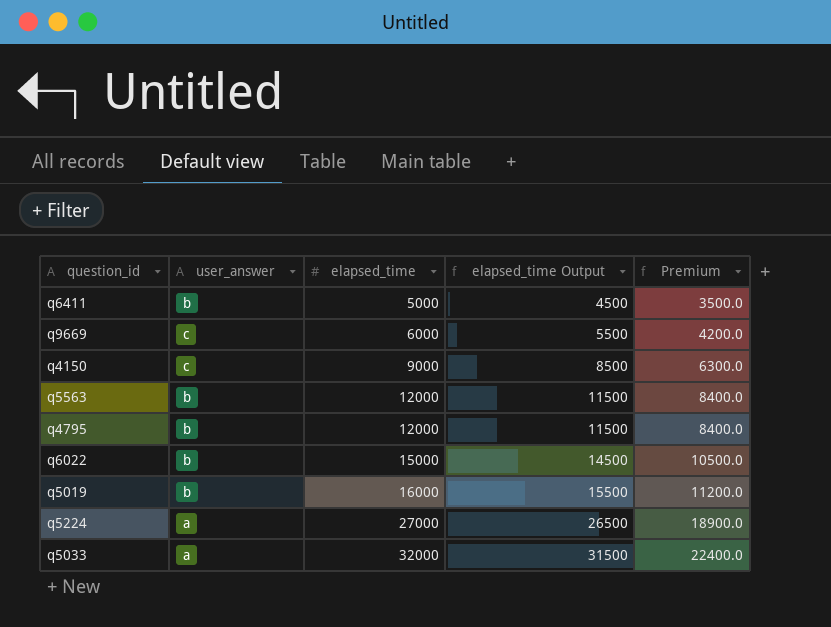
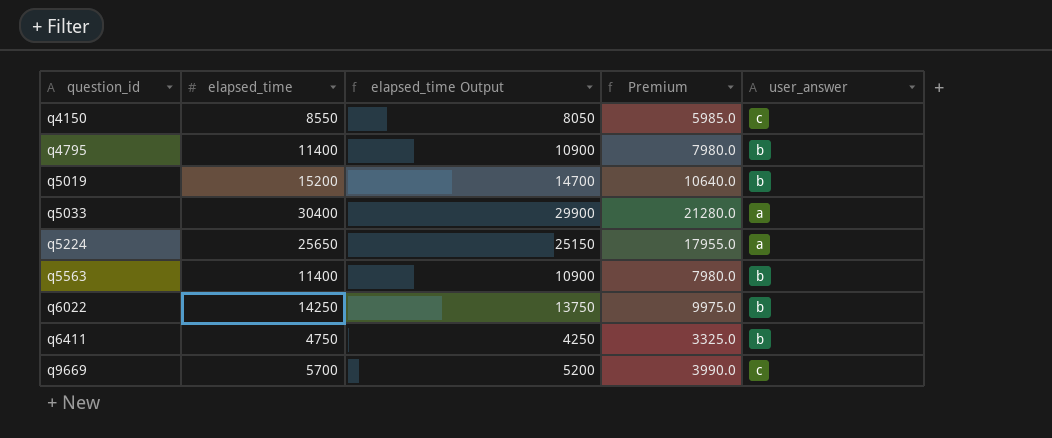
row order: elapsed_time ascending -> question_id ascending
column user_answer | position: 2 -> 5
q4150 | elapsed_time: 9000 -> 8550
q4150 | elapsed_time Output: 8500 -> 8050
q4150 | Premium: 6300.0 -> 5985.0
q4795 | elapsed_time: 12000 -> 11400
q4795 | elapsed_time Output: 11500 -> 10900
q4795 | Premium: 8400.0 -> 7980.0
q5019 | elapsed_time: 16000 -> 15200
q5019 | elapsed_time Output: 15500 -> 14700
q5019 | Premium: 11200.0 -> 10640.0
q5033 | elapsed_time: 32000 -> 30400
q5033 | elapsed_time Output: 31500 -> 29900
q5033 | Premium: 22400.0 -> 21280.0
q5224 | elapsed_time: 27000 -> 25650
q5224 | elapsed_time Output: 26500 -> 25150
q5224 | Premium: 18900.0 -> 17955.0
q5563 | elapsed_time: 12000 -> 11400
q5563 | elapsed_time Output: 11500 -> 10900
q5563 | Premium: 8400.0 -> 7980.0
q6022 | elapsed_time: 15000 -> 14250
q6022 | elapsed_time Output: 14500 -> 13750
q6022 | Premium: 10500.0 -> 9975.0
q6411 | elapsed_time: 5000 -> 4750
q6411 | elapsed_time Output: 4500 -> 4250
q6411 | Premium: 3500.0 -> 3325.0
q9669 | elapsed_time: 6000 -> 5700
q9669 | elapsed_time Output: 5500 -> 5200
q9669 | Premium: 4200.0 -> 3990.0

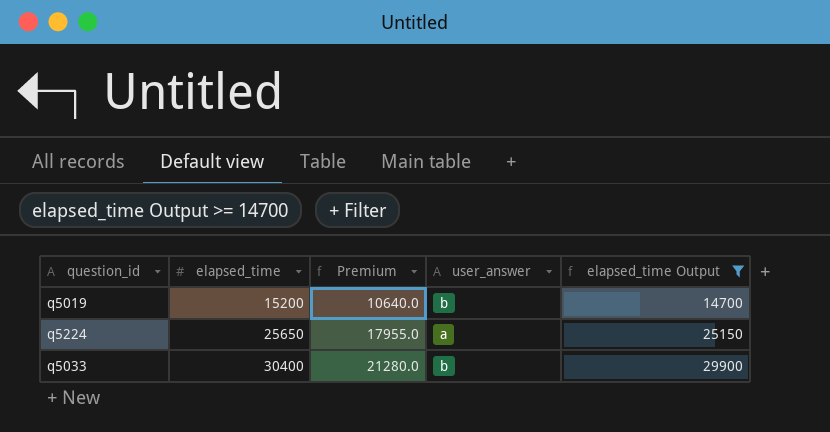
filter: none -> elapsed_time Output >= 14700
row order: question_id ascending -> elapsed_time ascending
column elapsed_time Output | position: 3 -> 5
q5033 | user_answer: a -> b

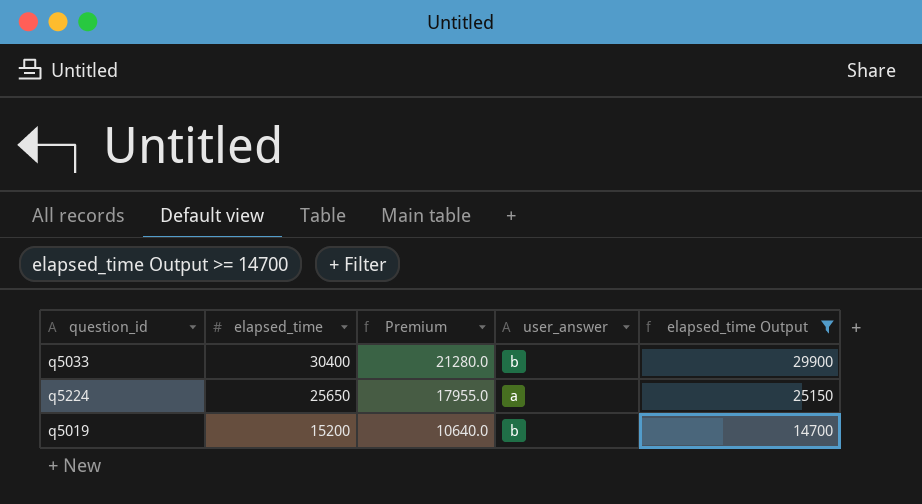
row order: elapsed_time ascending -> elapsed_time descending

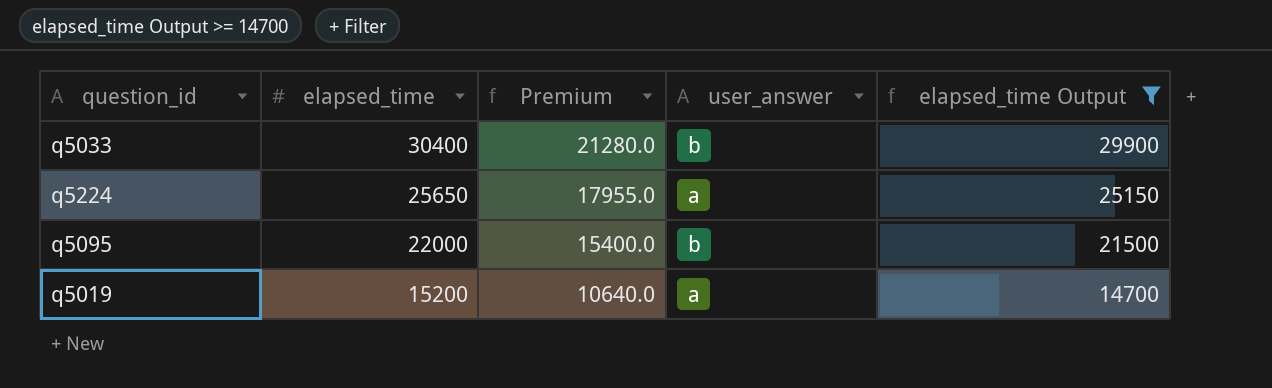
row q5095: none -> 22000 | 15400.0 | b | 21500
q5019 | user_answer: b -> a

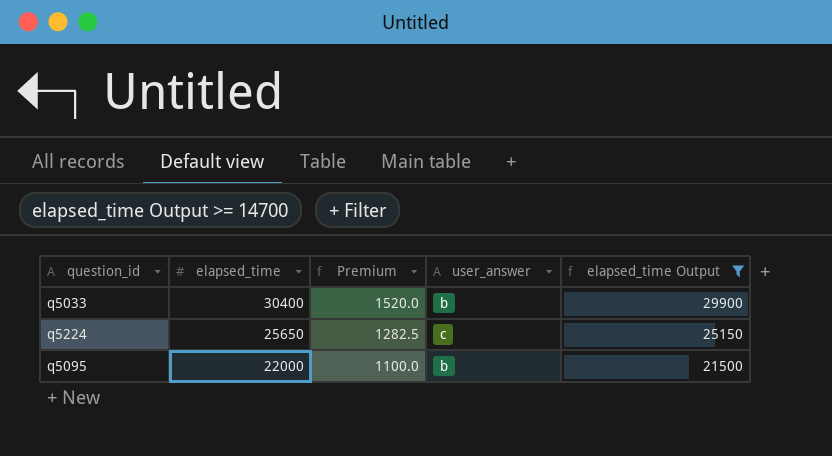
column Premium | formula: [elapsed_time] * 0.7 -> [elapsed_time] * 0.05
row q5019: 15200 | 10640.0 | a | 14700 -> none
q5224 | user_answer: a -> c

